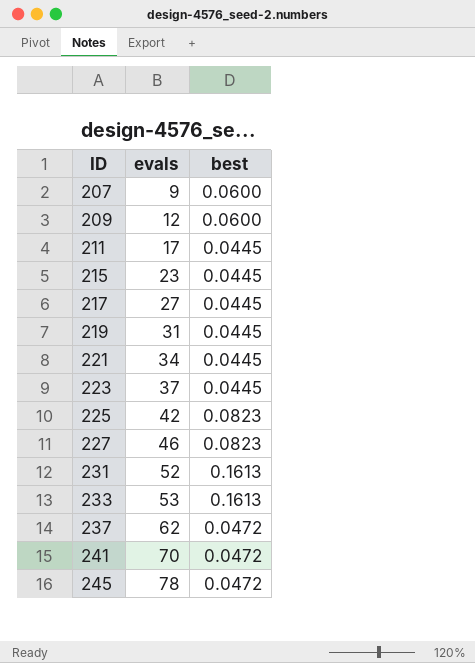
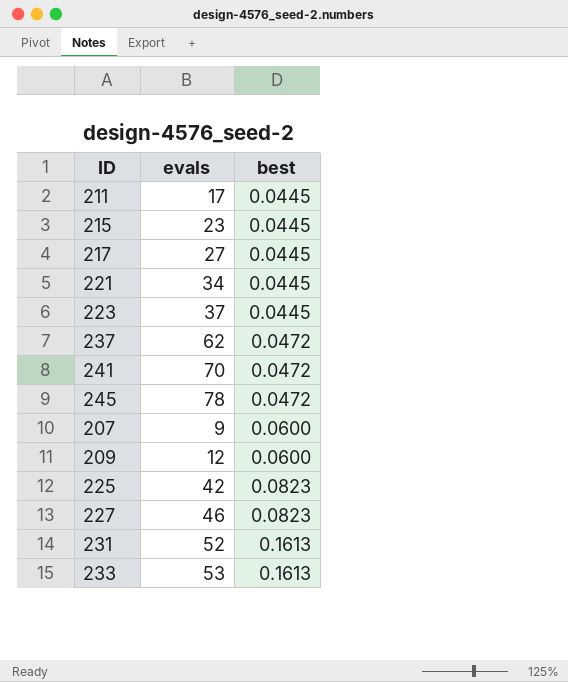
row order: ID ascending -> best ascending
row 219: 31 | 0.0445 -> none

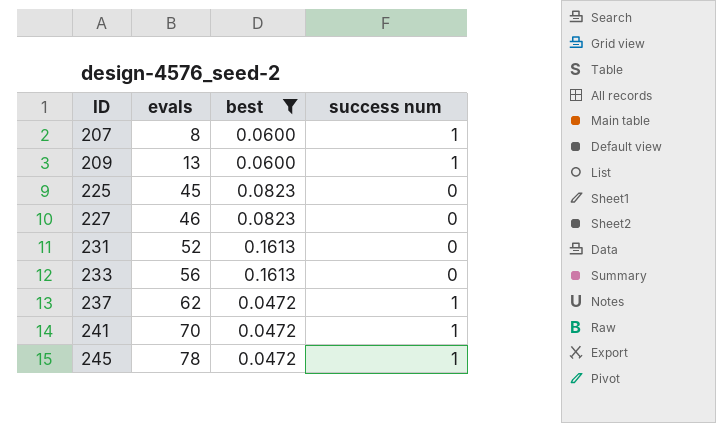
filter: none -> best != 0.0445
row order: best ascending -> ID ascending
column success num | position: none -> 4
207 | evals: 9 -> 8
209 | evals: 12 -> 13
225 | evals: 42 -> 45
233 | evals: 53 -> 56

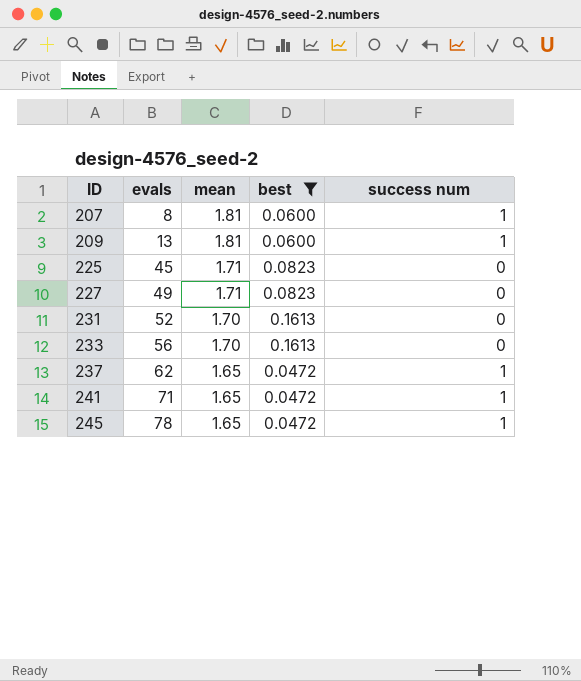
column mean | position: none -> 3
227 | evals: 46 -> 49
241 | evals: 70 -> 71

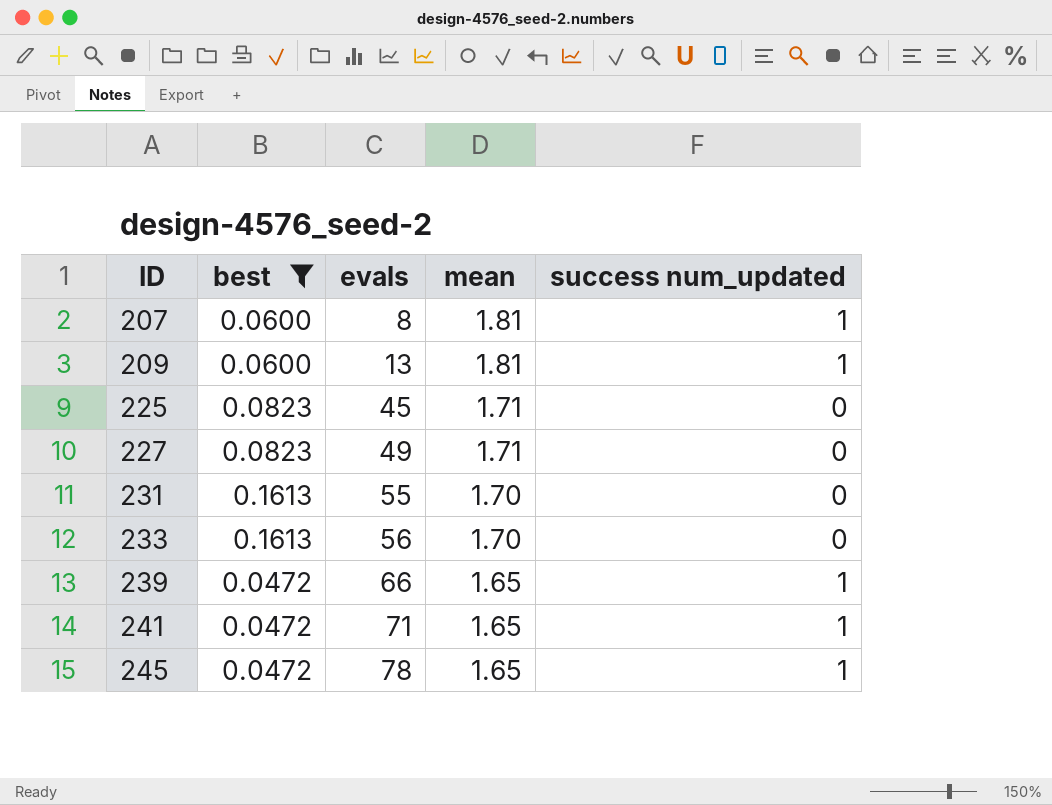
column best | position: 4 -> 2
column name: success num -> success num_updated
row 237: 62 | 1.65 | 0.0472 | 1 -> none
231 | evals: 52 -> 55
row 239: none -> 0.0472 | 66 | 1.65 | 1

